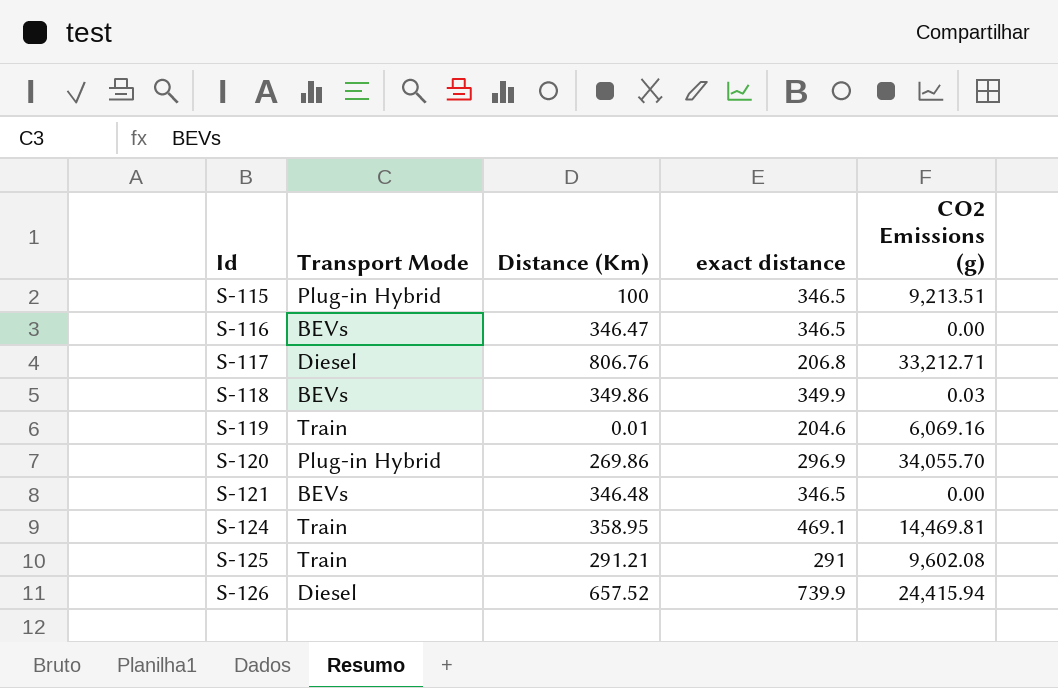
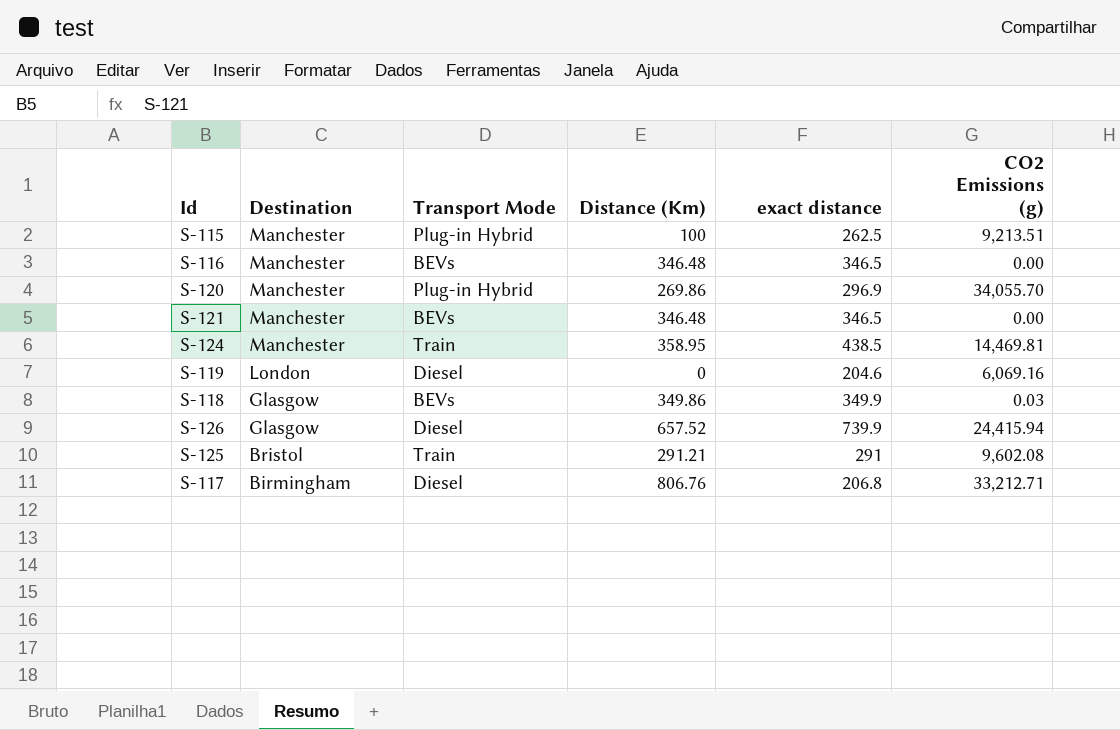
row order: Id ascending -> Destination descending
column Destination | position: none -> 2
S-115 | exact distance: 346.5 -> 262.5
S-116 | Distance (Km): 346.47 -> 346.48
S-124 | exact distance: 469.1 -> 438.5
S-119 | Transport Mode: Train -> Diesel
S-119 | Distance (Km): 0.01 -> 0

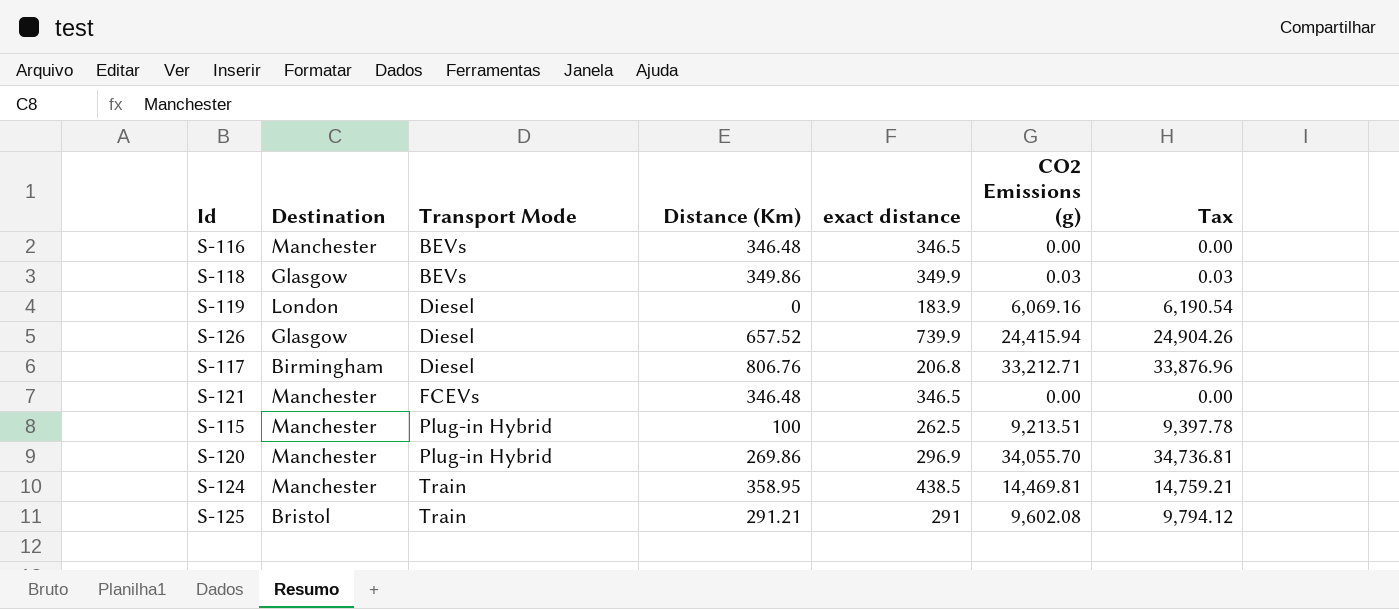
row order: Destination descending -> Transport Mode ascending
column Tax | formula: none -> [CO2 Emissions (g)] * 1.02
S-119 | exact distance: 204.6 -> 183.9
S-121 | Transport Mode: BEVs -> FCEVs

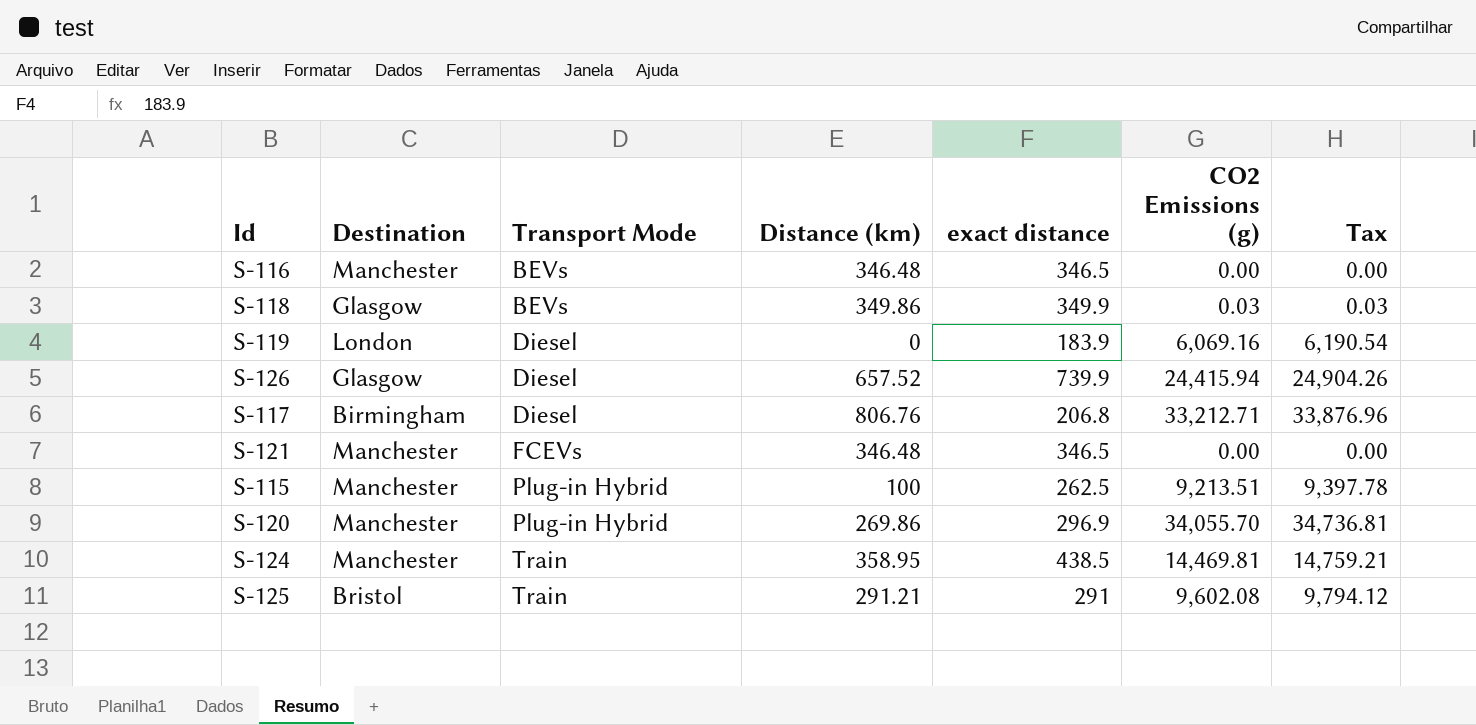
column name: Distance (Km) -> Distance (km)

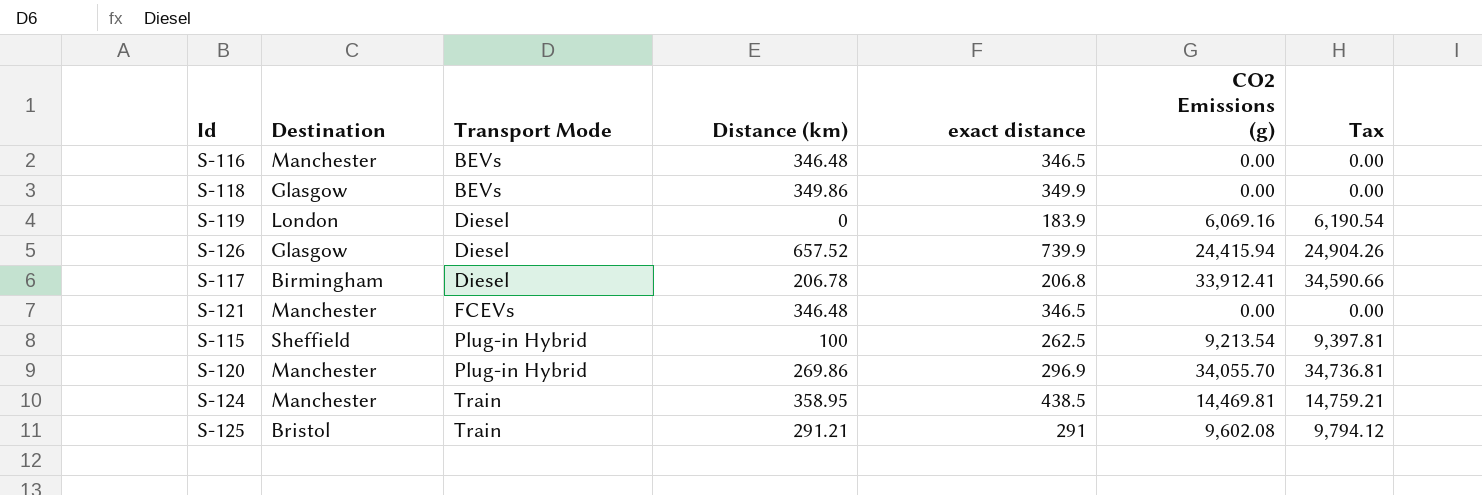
S-118 | CO2 Emissions (g): 0.03 -> 0.00
S-118 | Tax: 0.03 -> 0.00
S-117 | Distance (km): 806.76 -> 206.78
S-117 | CO2 Emissions (g): 33,212.71 -> 33,912.41
S-117 | Tax: 33,876.96 -> 34,590.66
S-115 | Destination: Manchester -> Sheffield
S-115 | CO2 Emissions (g): 9,213.51 -> 9,213.54
S-115 | Tax: 9,397.78 -> 9,397.81

